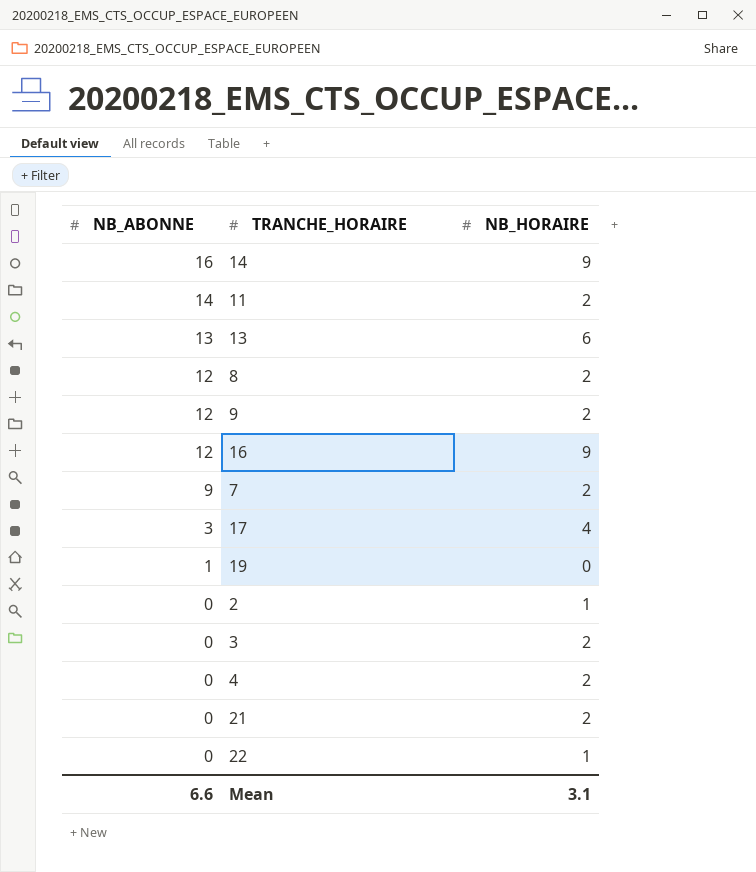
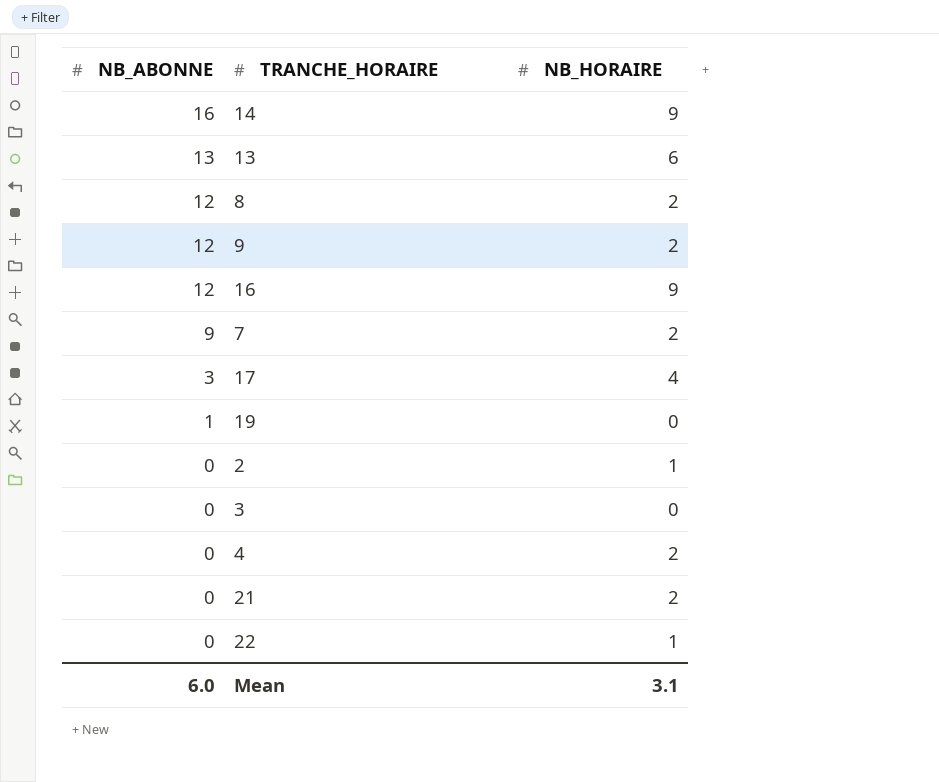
row 11: 14 | 2 -> none
3 | NB_HORAIRE: 2 -> 0
Mean | NB_ABONNE: 6.6 -> 6.0

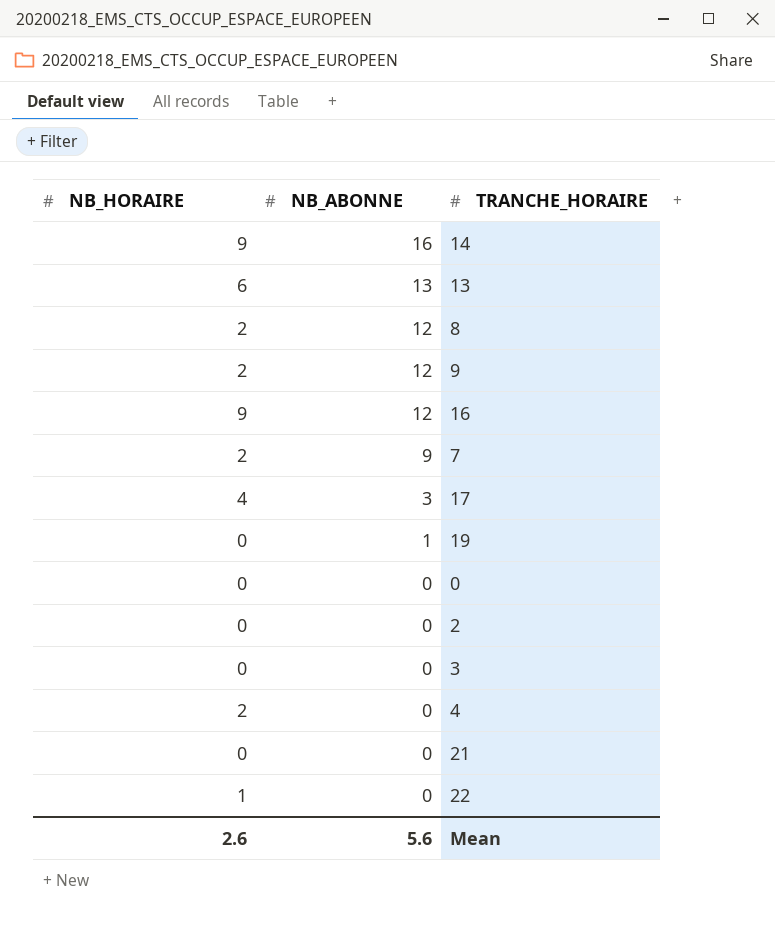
column NB_HORAIRE | position: 3 -> 1
row 0: none -> 0 | 0
2 | NB_HORAIRE: 1 -> 0
21 | NB_HORAIRE: 2 -> 0
Mean | NB_HORAIRE: 3.1 -> 2.6
Mean | NB_ABONNE: 6.0 -> 5.6

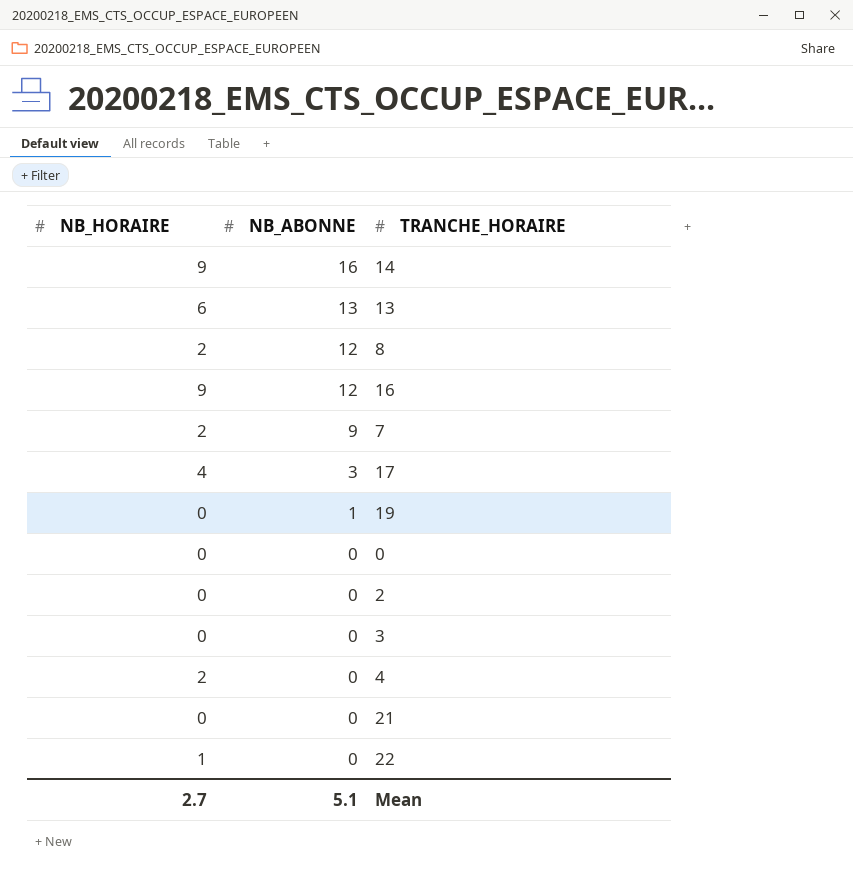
row 9: 2 | 12 -> none
Mean | NB_HORAIRE: 2.6 -> 2.7
Mean | NB_ABONNE: 5.6 -> 5.1

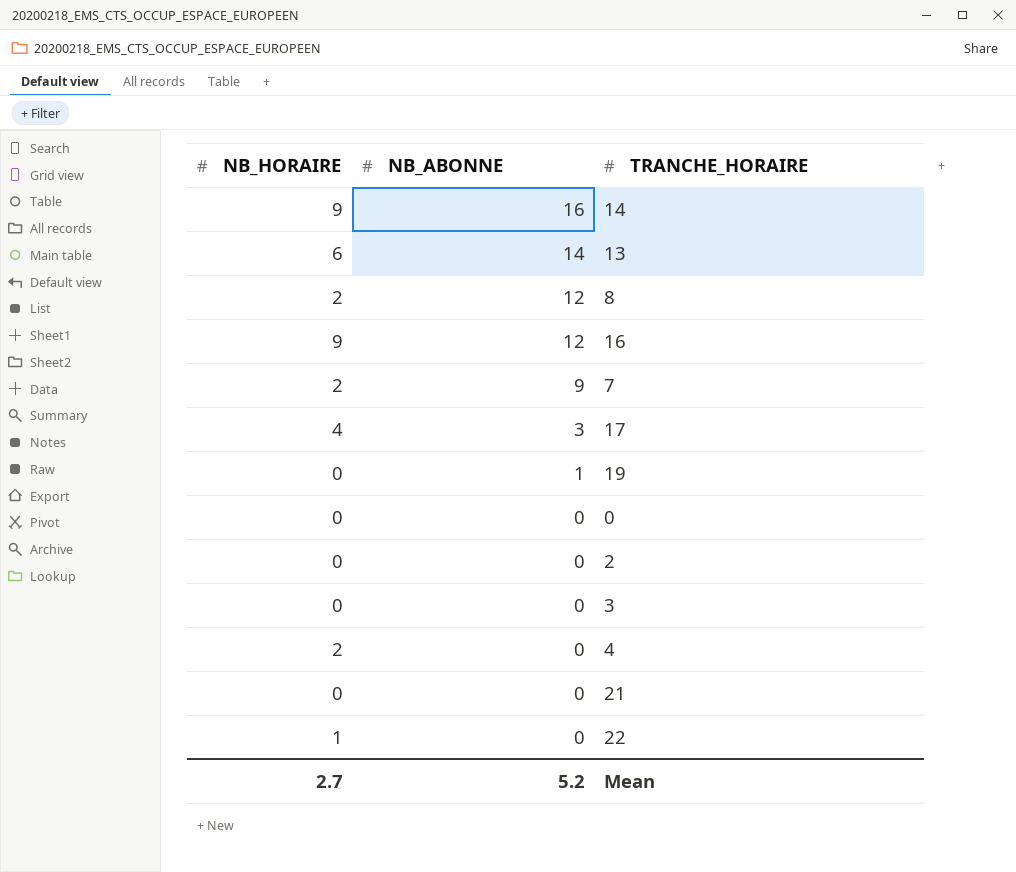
13 | NB_ABONNE: 13 -> 14
Mean | NB_ABONNE: 5.1 -> 5.2

